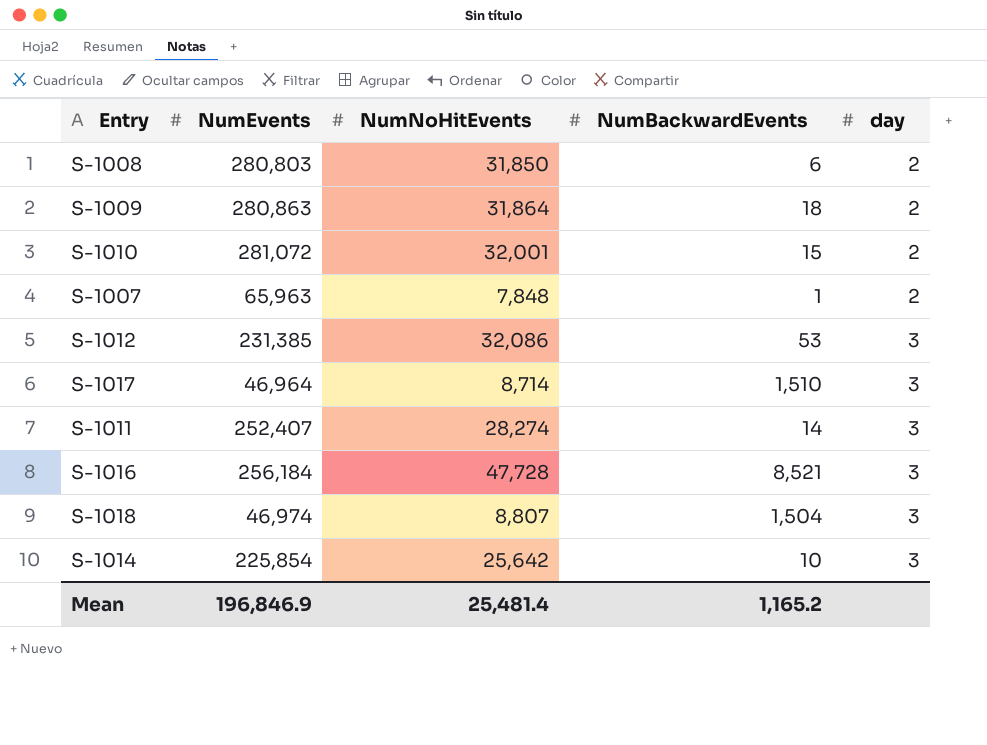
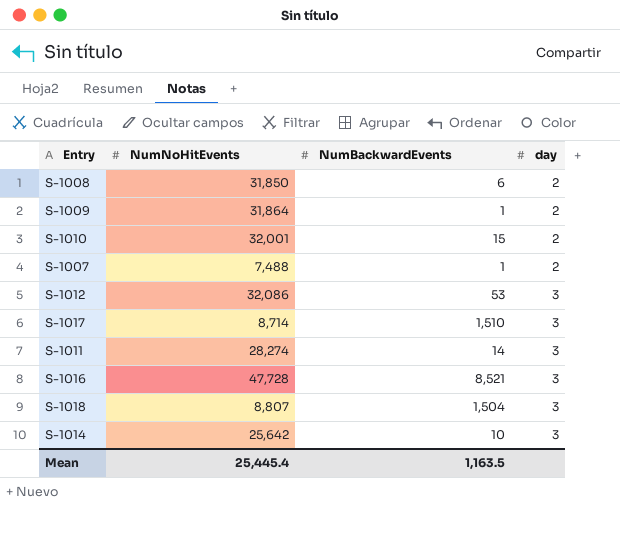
column NumEvents | position: 2 -> none
S-1009 | NumBackwardEvents: 18 -> 1
S-1007 | NumNoHitEvents: 7,848 -> 7,488
Mean | NumNoHitEvents: 25,481.4 -> 25,445.4
Mean | NumBackwardEvents: 1,165.2 -> 1,163.5

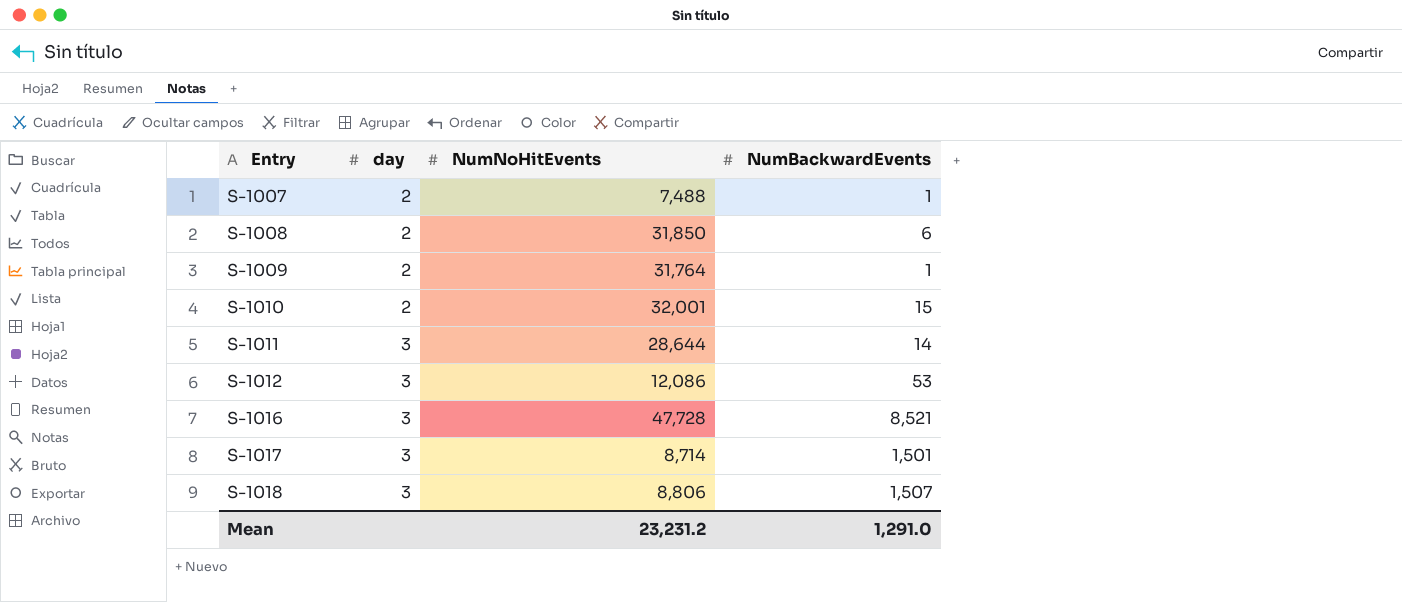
row order: day ascending -> Entry ascending
column day | position: 4 -> 2
row S-1014: 25,642 | 10 | 3 -> none
S-1009 | NumNoHitEvents: 31,864 -> 31,764
S-1011 | NumNoHitEvents: 28,274 -> 28,644
S-1012 | NumNoHitEvents: 32,086 -> 12,086
S-1017 | NumBackwardEvents: 1,510 -> 1,501
S-1018 | NumNoHitEvents: 8,807 -> 8,806
S-1018 | NumBackwardEvents: 1,504 -> 1,507
Mean | NumNoHitEvents: 25,445.4 -> 23,231.2
Mean | NumBackwardEvents: 1,163.5 -> 1,291.0

